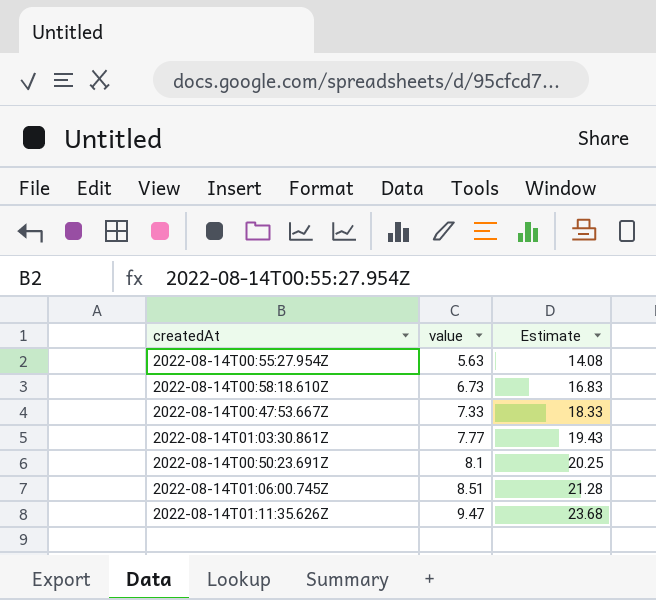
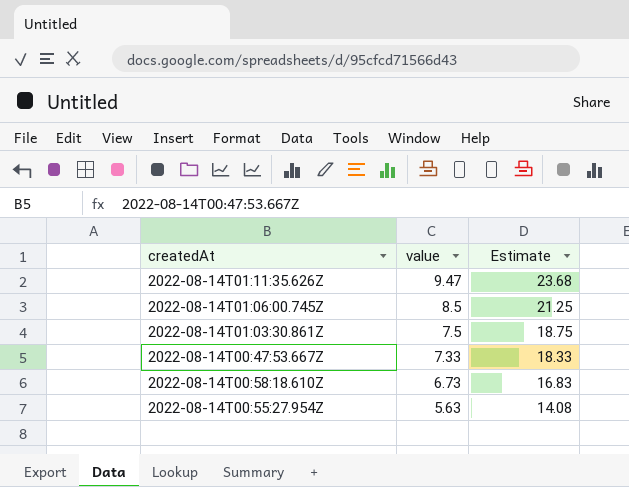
row order: value ascending -> value descending
row 2022-08-14T00:50:23.691Z: 8.1 | 20.25 -> none
2022-08-14T01:06:00.745Z | value: 8.51 -> 8.5
2022-08-14T01:06:00.745Z | Estimate: 21.28 -> 21.25
2022-08-14T01:03:30.861Z | value: 7.77 -> 7.5
2022-08-14T01:03:30.861Z | Estimate: 19.43 -> 18.75

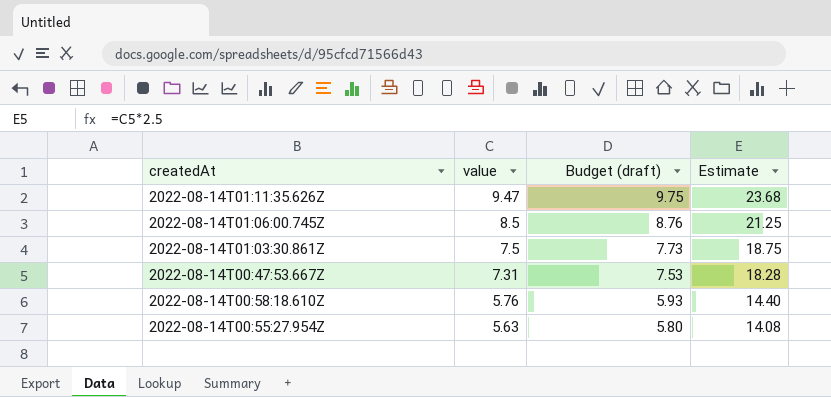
column Budget (draft) | formula: none -> [value] * 1.03
2022-08-14T00:47:53.667Z | value: 7.33 -> 7.31
2022-08-14T00:47:53.667Z | Estimate: 18.33 -> 18.28
2022-08-14T00:58:18.610Z | value: 6.73 -> 5.76
2022-08-14T00:58:18.610Z | Estimate: 16.83 -> 14.40

